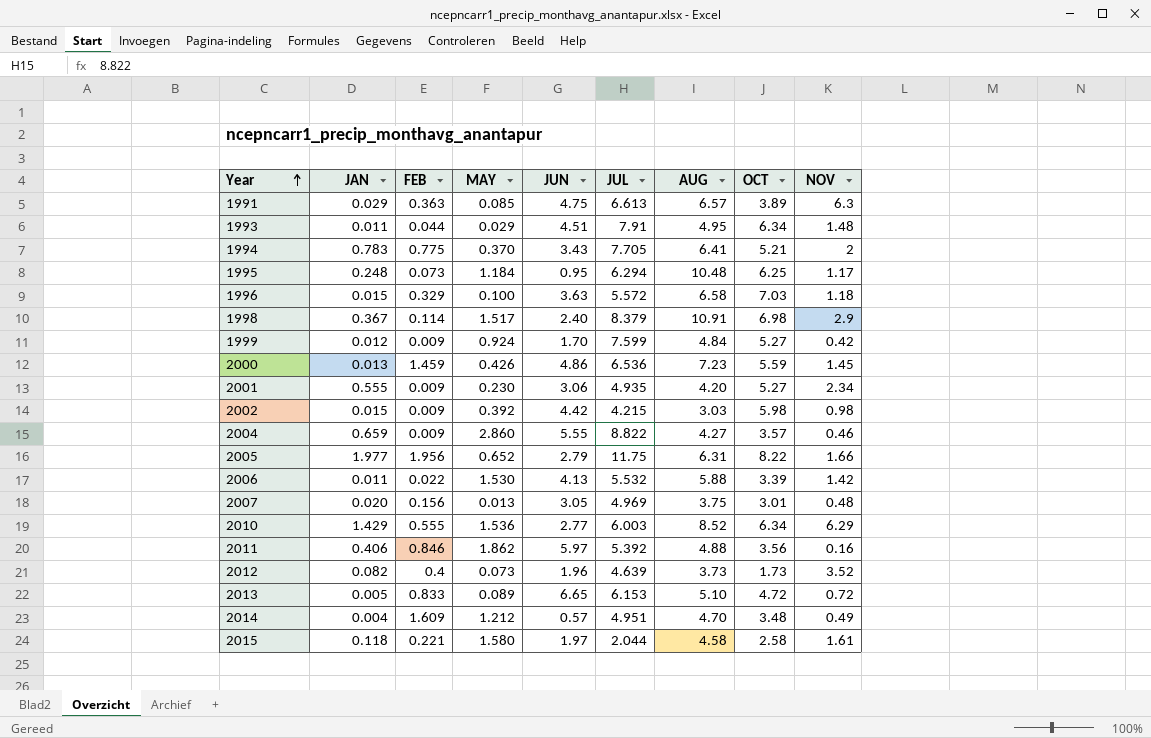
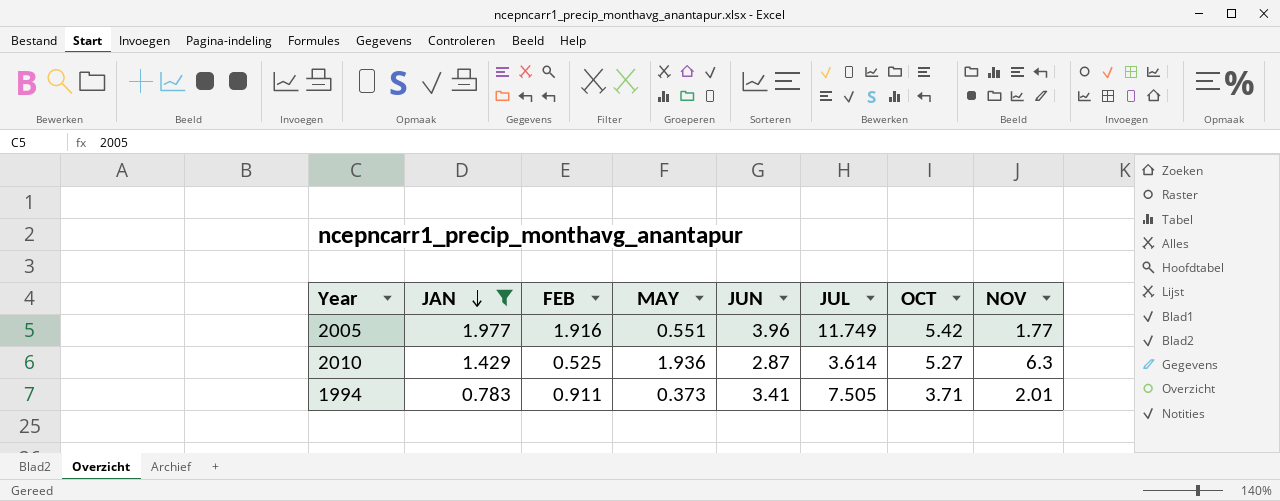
filter: none -> JAN >= 0.783
row order: Year ascending -> JAN descending
column AUG | position: 7 -> none
2005 | FEB: 1.956 -> 1.916
2005 | MAY: 0.652 -> 0.551
2005 | JUN: 2.79 -> 3.96
2005 | JUL: 11.75 -> 11.749
2005 | OCT: 8.22 -> 5.42
2005 | NOV: 1.66 -> 1.77
2010 | FEB: 0.555 -> 0.525
2010 | MAY: 1.536 -> 1.936
2010 | JUN: 2.77 -> 2.87
2010 | JUL: 6.003 -> 3.614
2010 | OCT: 6.34 -> 5.27
2010 | NOV: 6.29 -> 6.3
1994 | FEB: 0.775 -> 0.911
1994 | MAY: 0.370 -> 0.373
1994 | JUN: 3.43 -> 3.41
1994 | JUL: 7.705 -> 7.505
1994 | OCT: 5.21 -> 3.71
1994 | NOV: 2 -> 2.01

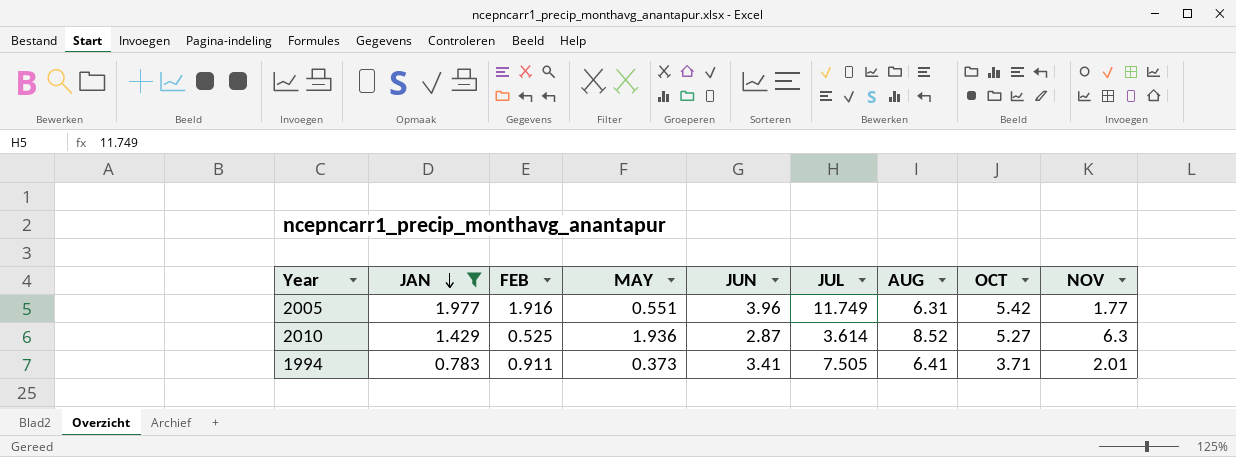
column AUG | position: none -> 7

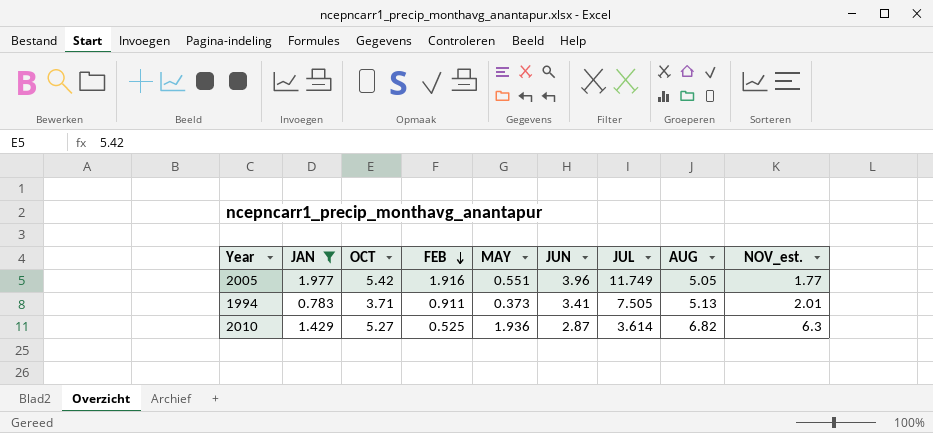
row order: JAN descending -> FEB descending
column OCT | position: 8 -> 3
column name: NOV -> NOV_est.
2005 | AUG: 6.31 -> 5.05
1994 | AUG: 6.41 -> 5.13
2010 | AUG: 8.52 -> 6.82

